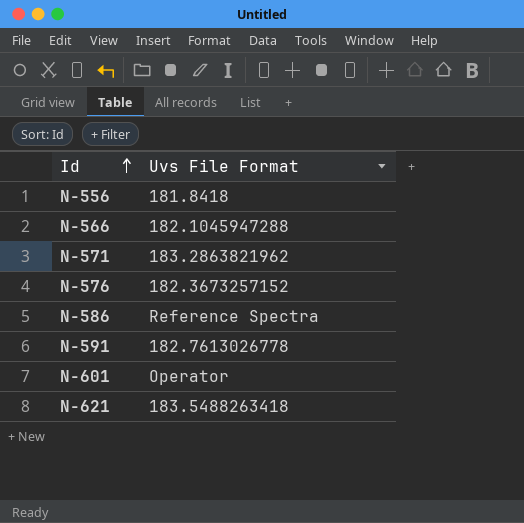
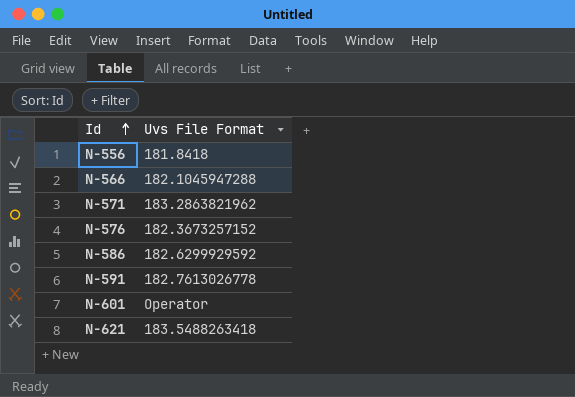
N-586 | Uvs File Format: Reference Spectra -> 182.6299929592

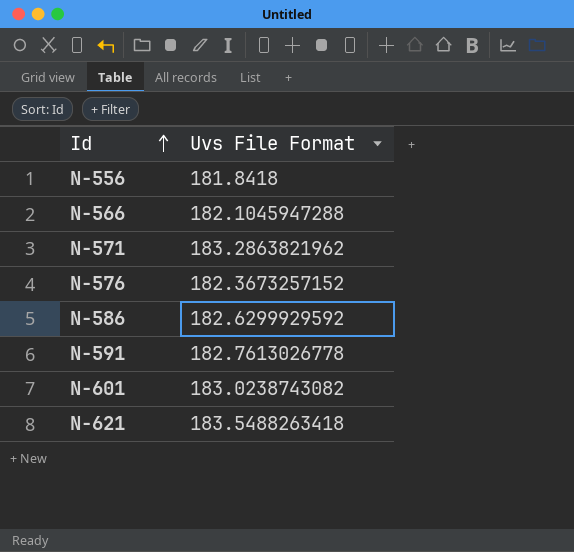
N-601 | Uvs File Format: Operator -> 183.0238743082

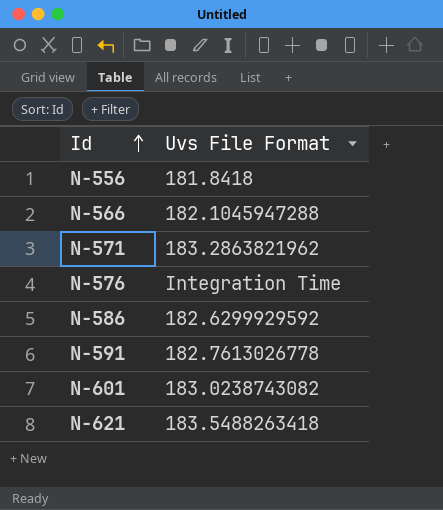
N-576 | Uvs File Format: 182.3673257152 -> Integration Time

